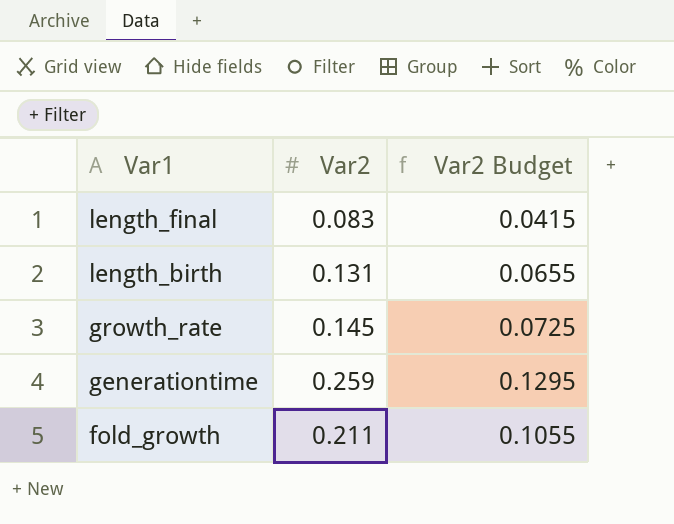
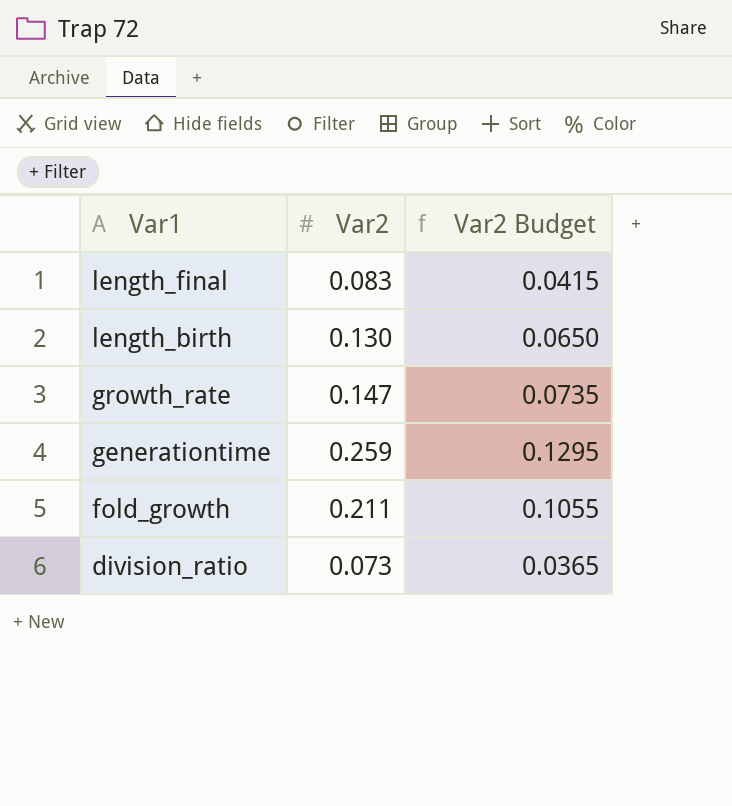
length_birth | Var2: 0.131 -> 0.130
length_birth | Var2 Budget: 0.0655 -> 0.0650
growth_rate | Var2: 0.145 -> 0.147
growth_rate | Var2 Budget: 0.0725 -> 0.0735
row division_ratio: none -> 0.073 | 0.0365

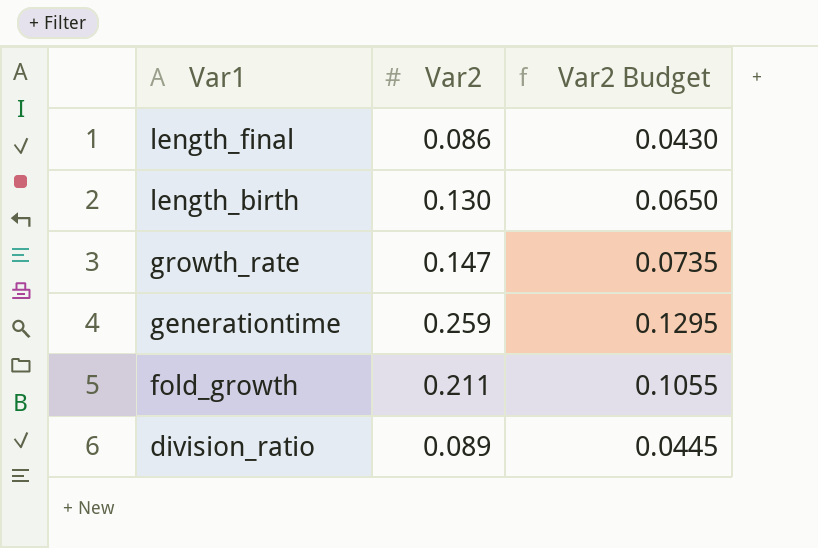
length_final | Var2: 0.083 -> 0.086
length_final | Var2 Budget: 0.0415 -> 0.0430
division_ratio | Var2: 0.073 -> 0.089
division_ratio | Var2 Budget: 0.0365 -> 0.0445

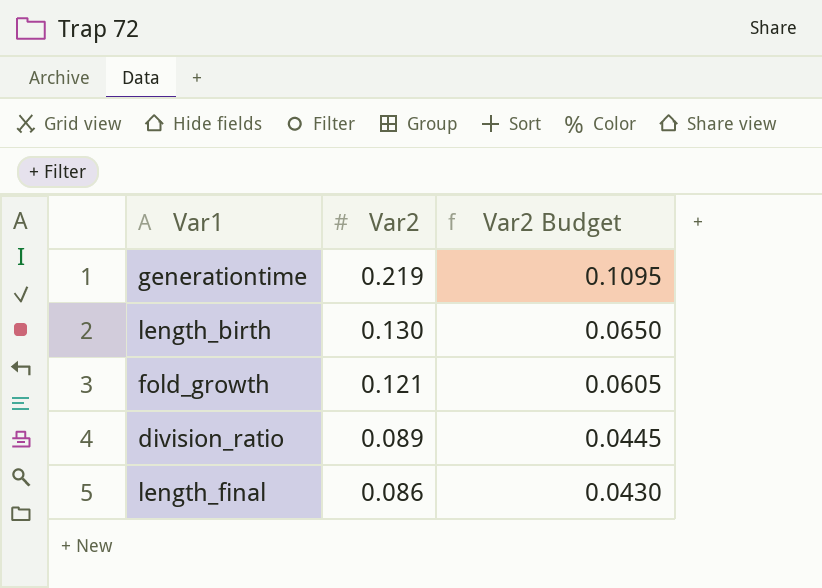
row order: Var1 descending -> Var2 descending
row growth_rate: 0.147 | 0.0735 -> none
generationtime | Var2: 0.259 -> 0.219
generationtime | Var2 Budget: 0.1295 -> 0.1095
fold_growth | Var2: 0.211 -> 0.121
fold_growth | Var2 Budget: 0.1055 -> 0.0605

